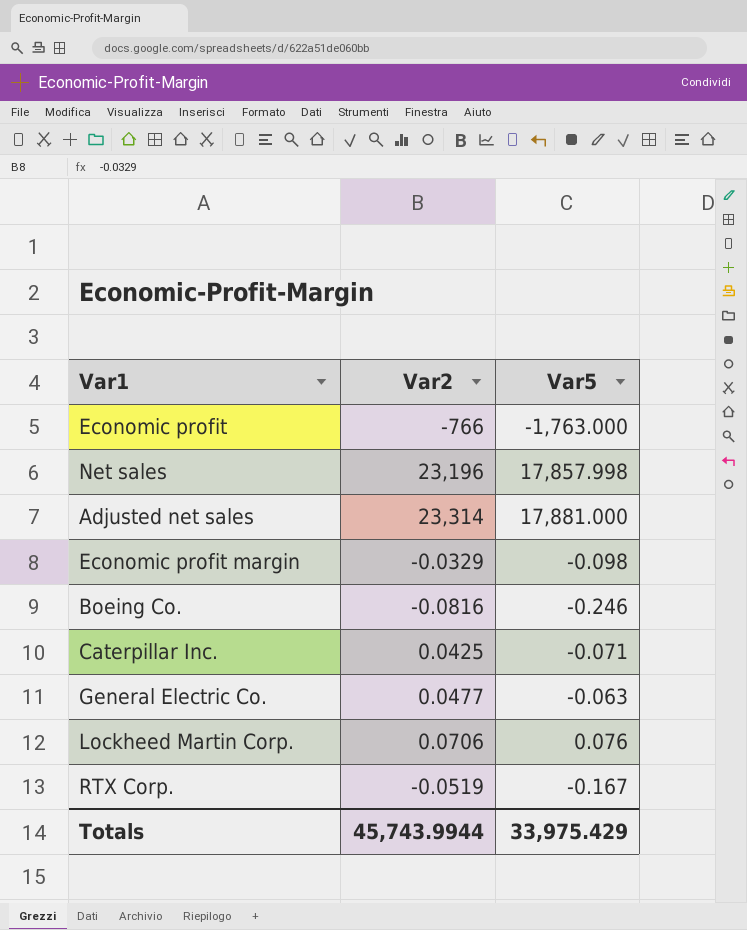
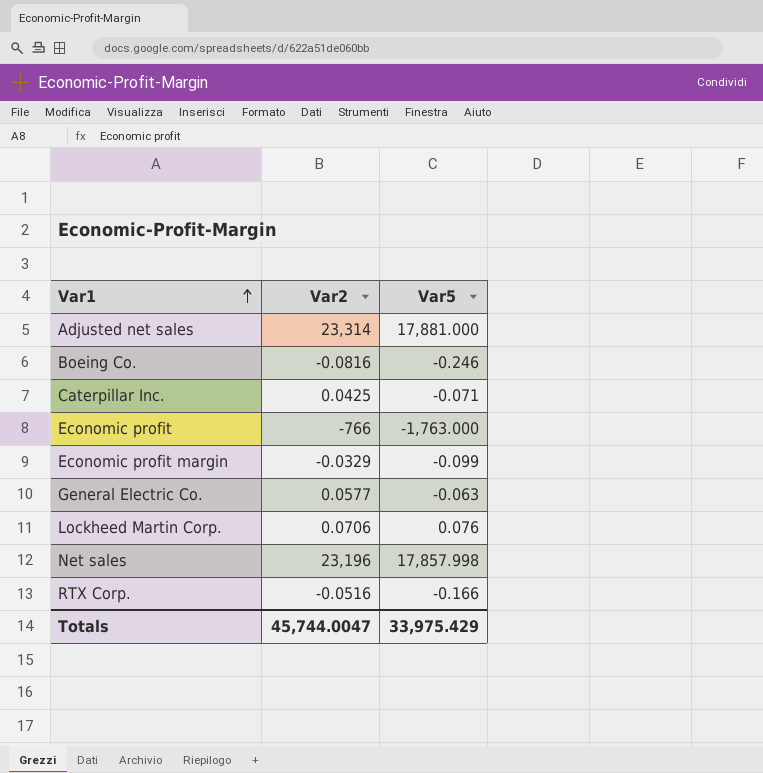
row order: none -> Var1 ascending
Economic profit margin | Var5: -0.098 -> -0.099
General Electric Co. | Var2: 0.0477 -> 0.0577
RTX Corp. | Var2: -0.0519 -> -0.0516
RTX Corp. | Var5: -0.167 -> -0.166
Totals | Var2: 45,743.9944 -> 45,744.0047

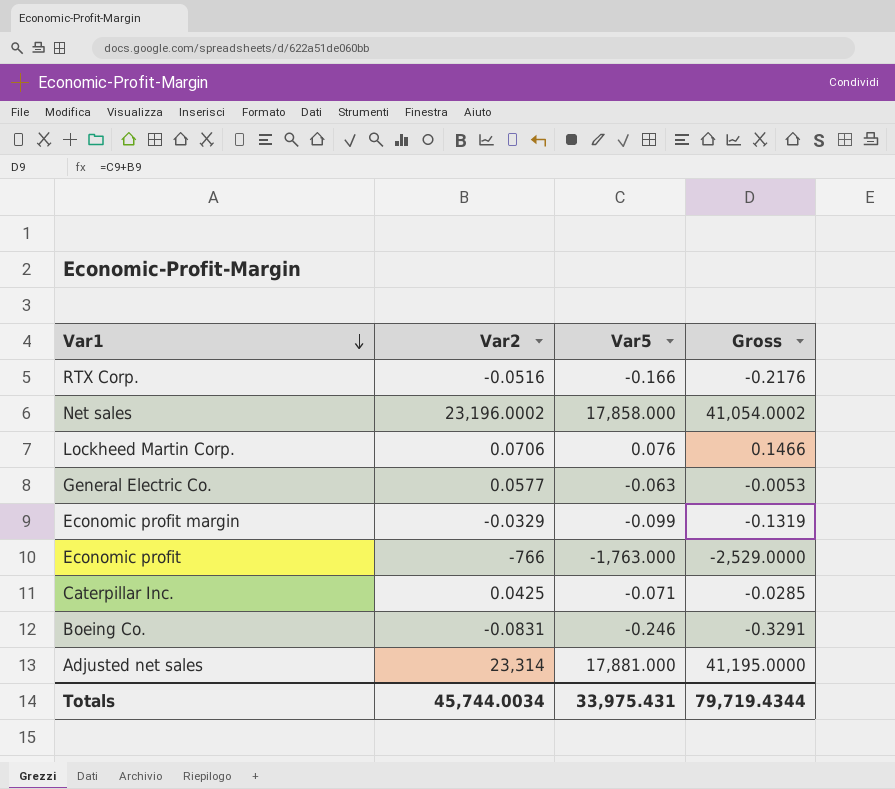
row order: Var1 ascending -> Var1 descending
column Gross | formula: none -> [Var2] + [Var5]
Net sales | Var2: 23,196 -> 23,196.0002
Net sales | Var5: 17,857.998 -> 17,858.000
Boeing Co. | Var2: -0.0816 -> -0.0831
Totals | Var2: 45,744.0047 -> 45,744.0034
Totals | Var5: 33,975.429 -> 33,975.431

